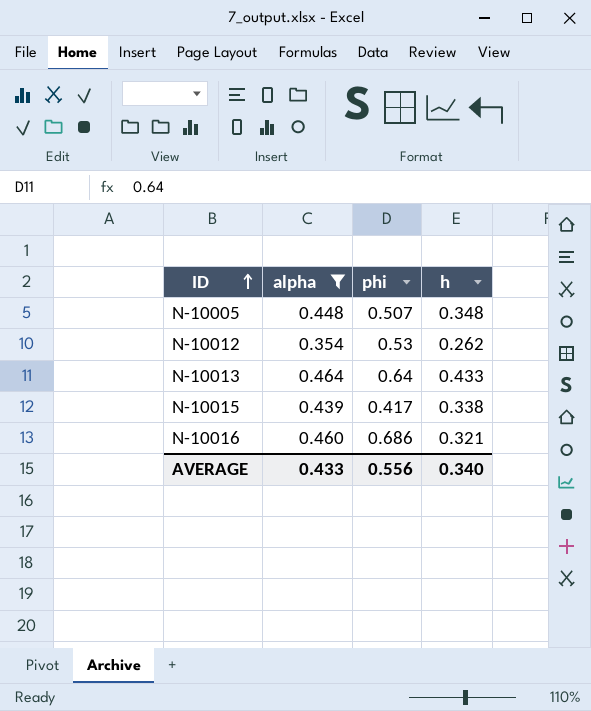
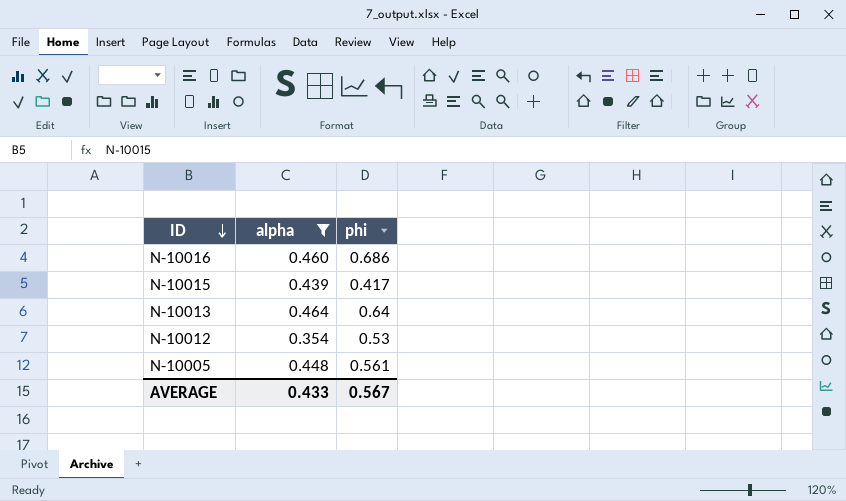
row order: ID ascending -> ID descending
column h | position: 4 -> none
N-10005 | phi: 0.507 -> 0.561
AVERAGE | phi: 0.556 -> 0.567

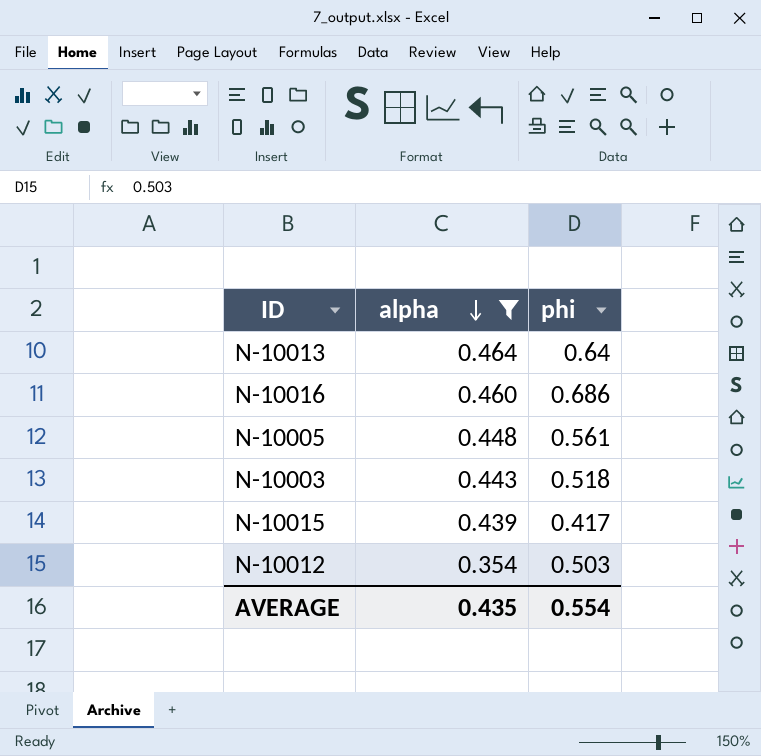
row order: ID descending -> alpha descending
row N-10003: none -> 0.443 | 0.518
N-10012 | phi: 0.53 -> 0.503
AVERAGE | alpha: 0.433 -> 0.435
AVERAGE | phi: 0.567 -> 0.554

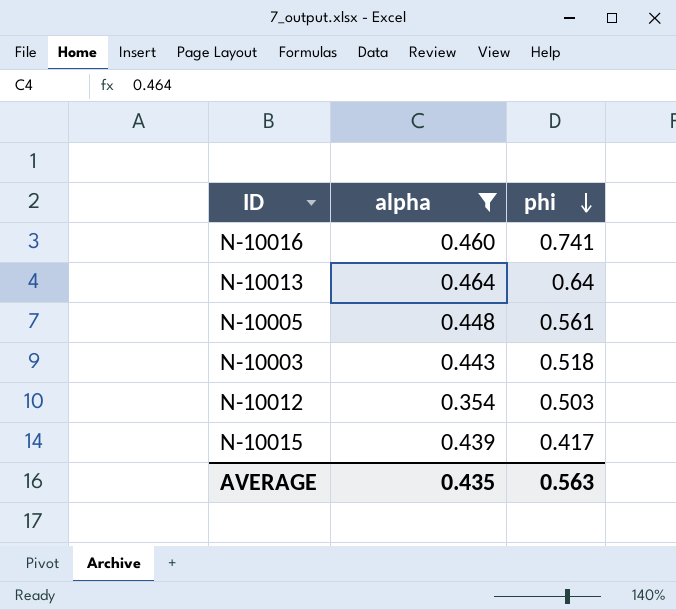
row order: alpha descending -> phi descending
N-10016 | phi: 0.686 -> 0.741
AVERAGE | phi: 0.554 -> 0.563

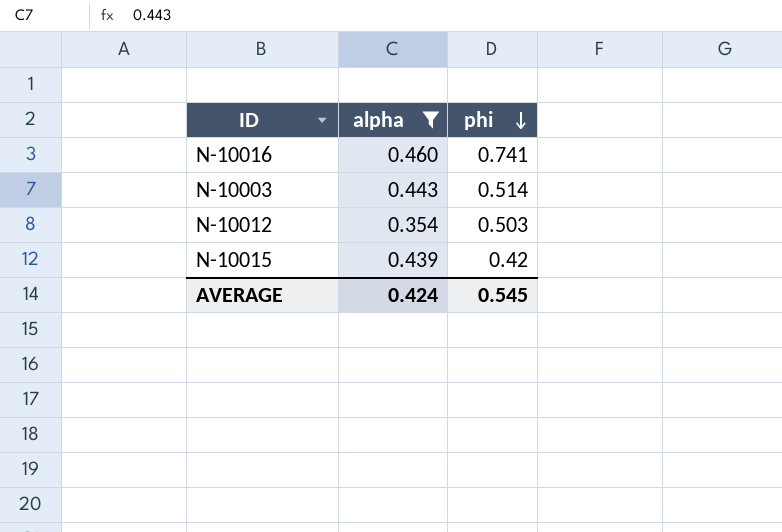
row N-10013: 0.464 | 0.64 -> none
row N-10005: 0.448 | 0.561 -> none
N-10003 | phi: 0.518 -> 0.514
N-10015 | phi: 0.417 -> 0.42
AVERAGE | alpha: 0.435 -> 0.424
AVERAGE | phi: 0.563 -> 0.545

